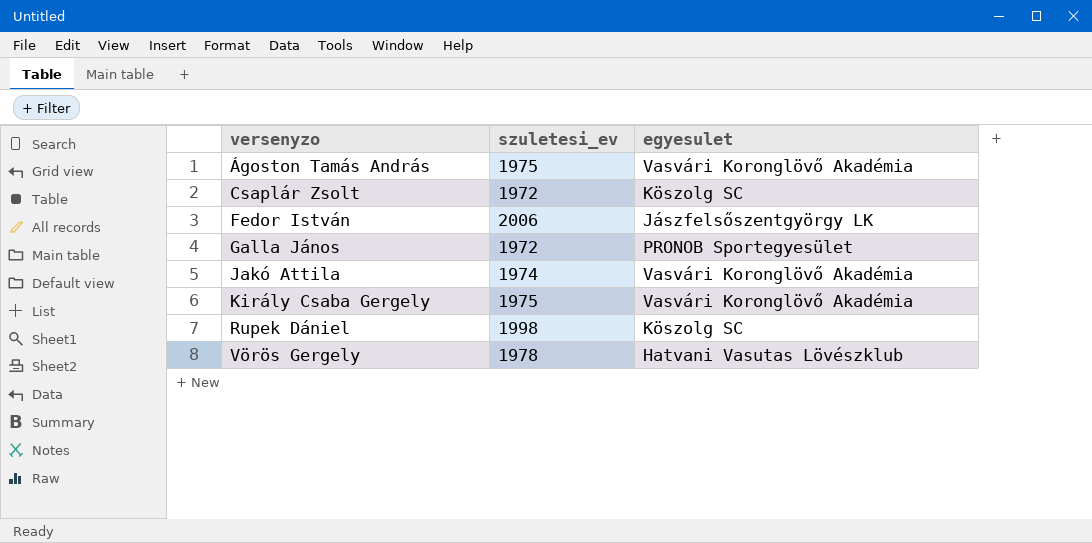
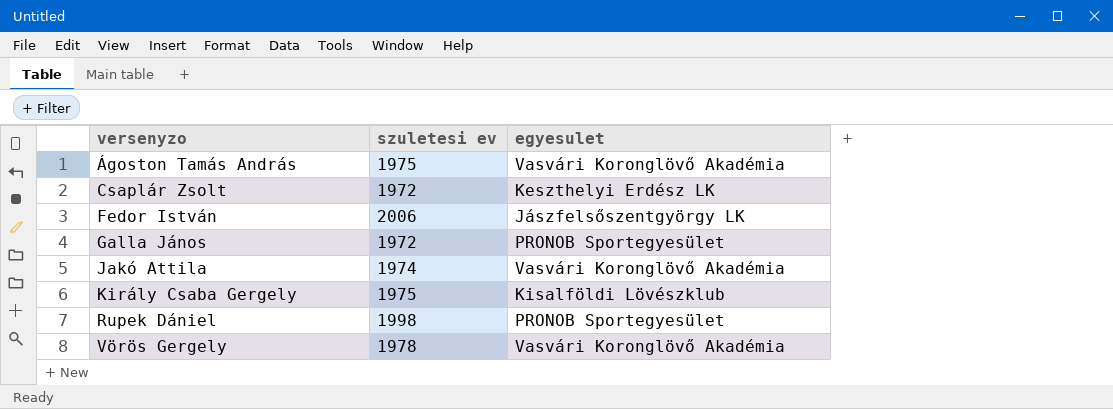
column name: szuletesi_ev -> szuletesi ev
Csaplár Zsolt | egyesulet: Köszolg SC -> Keszthelyi Erdész LK
Király Csaba Gergely | egyesulet: Vasvári Koronglövő Akadémia -> Kisalföldi Lövészklub
Rupek Dániel | egyesulet: Köszolg SC -> PRONOB Sportegyesület
Vörös Gergely | egyesulet: Hatvani Vasutas Lövészklub -> Vasvári Koronglövő Akadémia

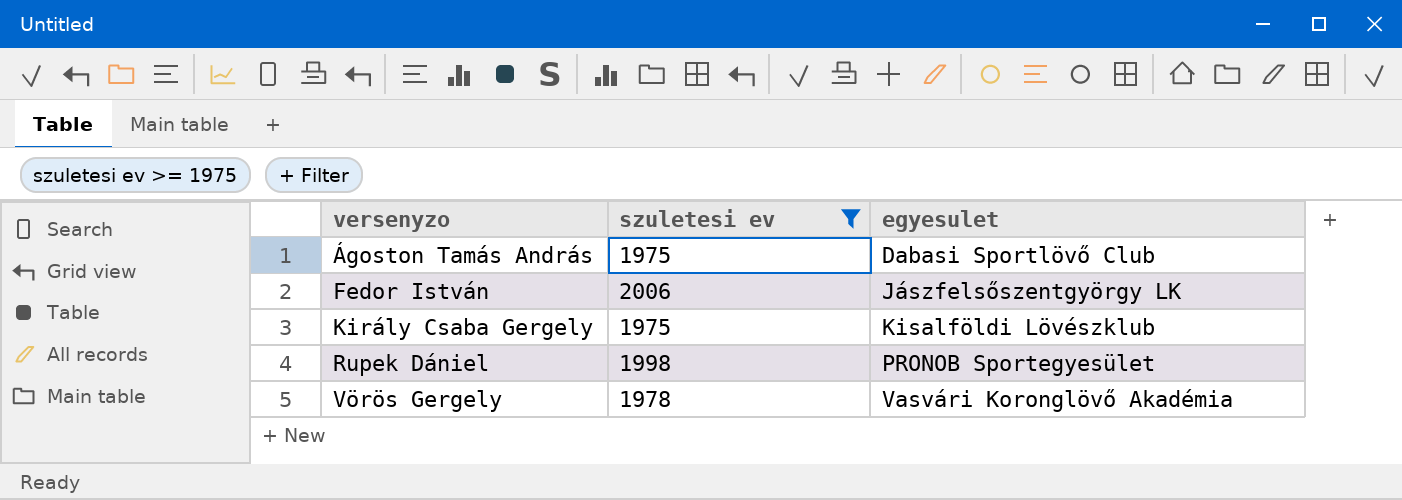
filter: none -> szuletesi ev >= 1975
Ágoston Tamás András | egyesulet: Vasvári Koronglövő Akadémia -> Dabasi Sportlövő Club

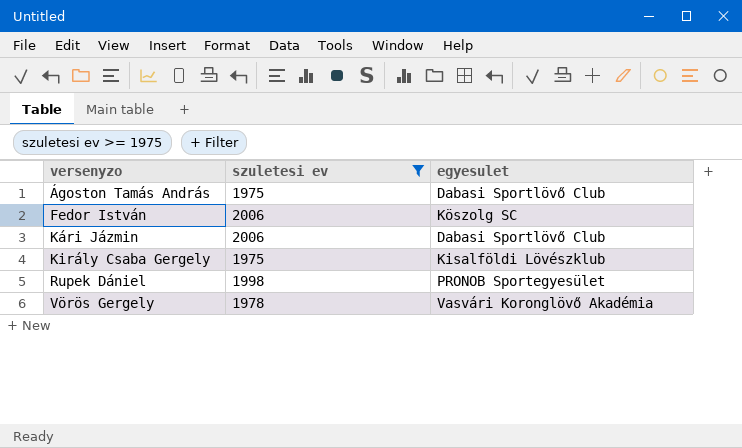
Fedor István | egyesulet: Jászfelsőszentgyörgy LK -> Köszolg SC
row Kári Jázmin: none -> 2006 | Dabasi Sportlövő Club

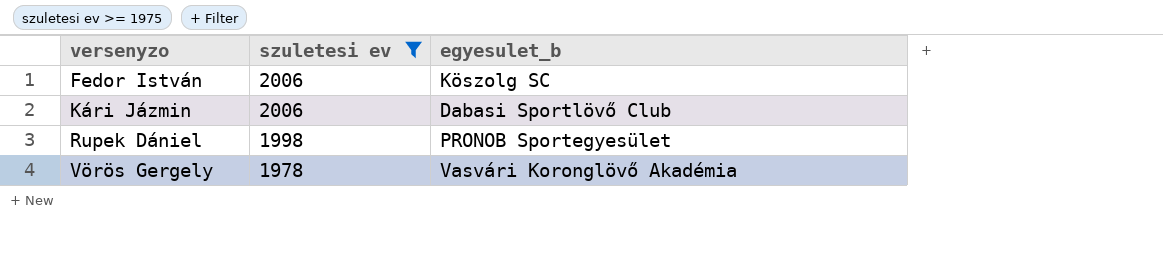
column name: egyesulet -> egyesulet_b
row Ágoston Tamás András: 1975 | Dabasi Sportlövő Club -> none
row Király Csaba Gergely: 1975 | Kisalföldi Lövészklub -> none

